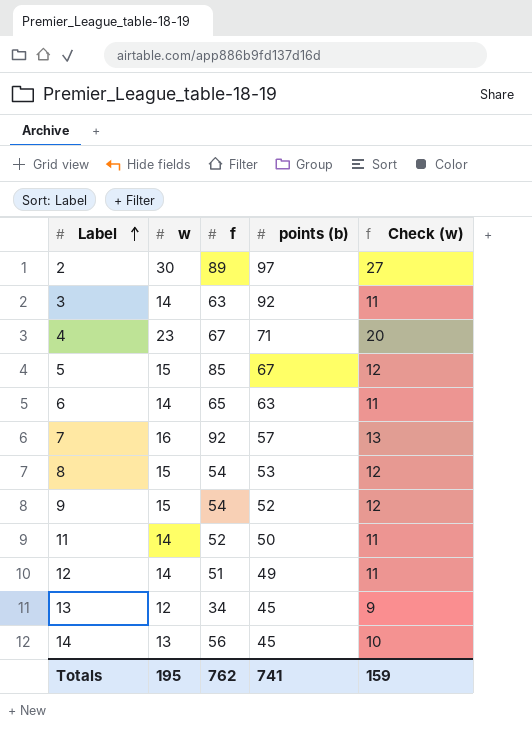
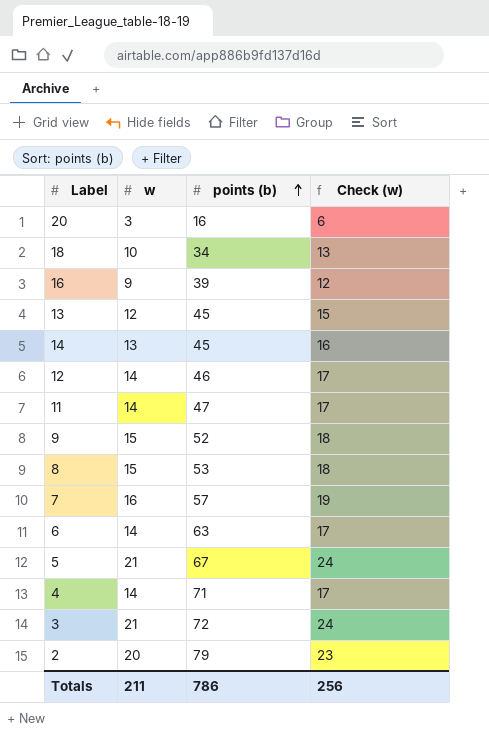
row order: Label ascending -> points (b) ascending
column f | position: 3 -> none
column Check (w) | formula: [w] - 3 -> [w] + 3
row 20: none -> 3 | 16 | 6
row 18: none -> 10 | 34 | 13
row 16: none -> 9 | 39 | 12
12 | points (b): 49 -> 46
11 | points (b): 50 -> 47
5 | w: 15 -> 21
4 | w: 23 -> 14
3 | w: 14 -> 21
3 | points (b): 92 -> 72
2 | w: 30 -> 20
2 | points (b): 97 -> 79
Totals | w: 195 -> 211
Totals | points (b): 741 -> 786
Totals | Check (w): 159 -> 256

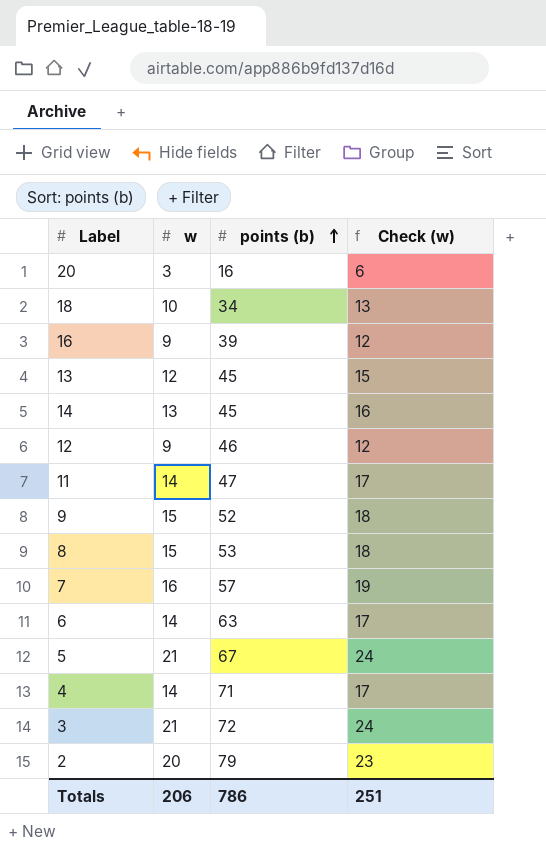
12 | w: 14 -> 9
12 | Check (w): 17 -> 12
Totals | w: 211 -> 206
Totals | Check (w): 256 -> 251

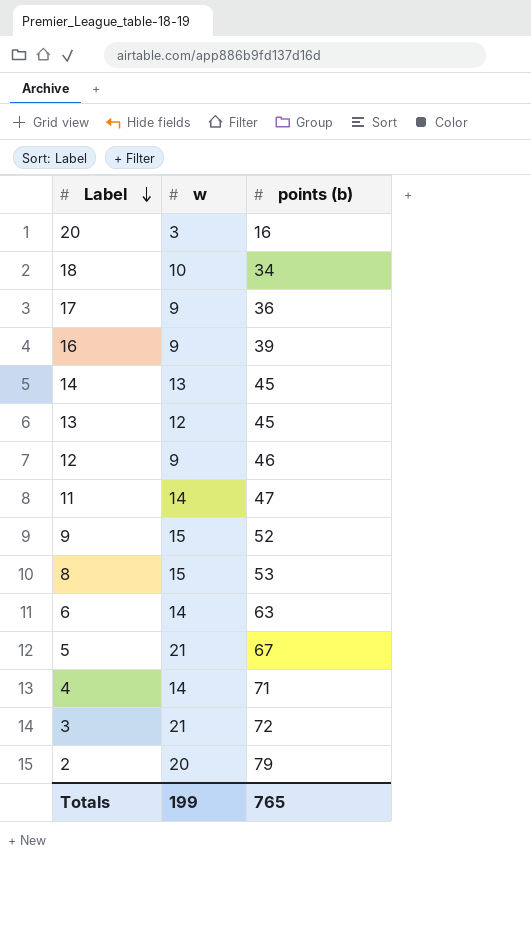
row order: points (b) ascending -> Label descending
column Check (w) | formula: [w] + 3 -> none
row 7: 16 | 57 | 19 -> none
row 17: none -> 9 | 36
Totals | w: 206 -> 199
Totals | points (b): 786 -> 765

